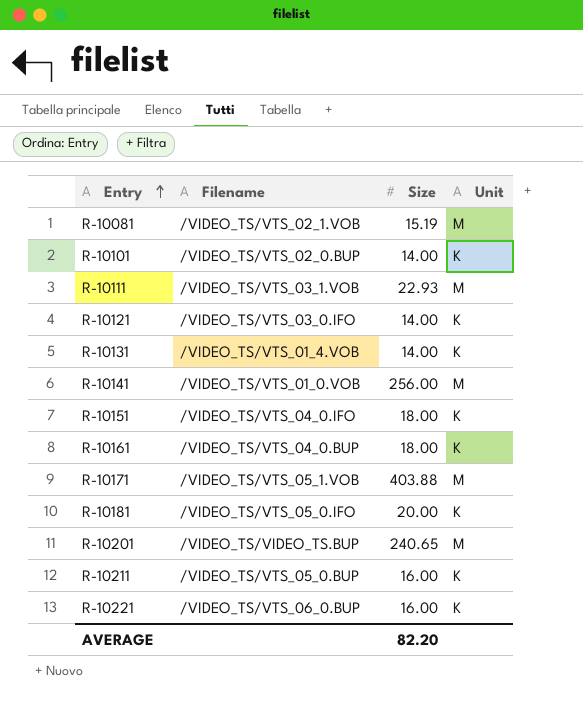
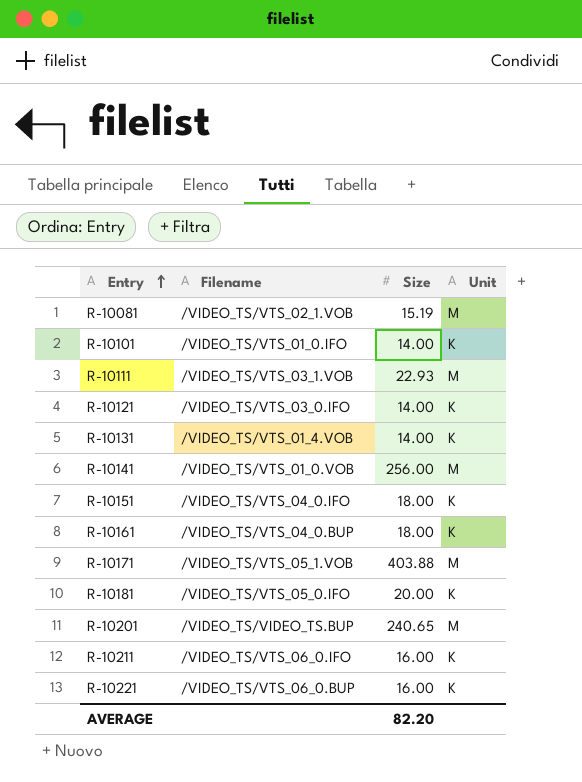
R-10101 | Filename: /VIDEO_TS/VTS_02_0.BUP -> /VIDEO_TS/VTS_01_0.IFO
R-10211 | Filename: /VIDEO_TS/VTS_05_0.BUP -> /VIDEO_TS/VTS_06_0.IFO

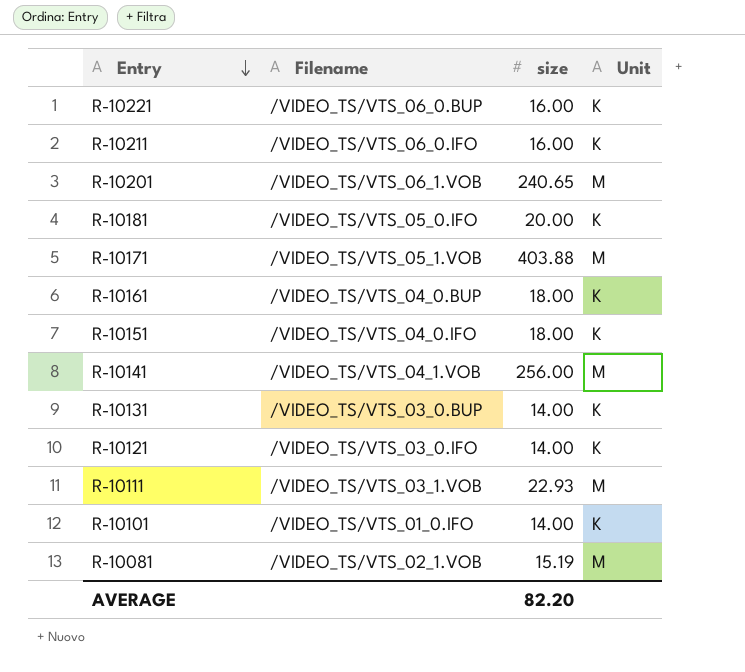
row order: Entry ascending -> Entry descending
column name: Size -> size
R-10201 | Filename: /VIDEO_TS/VIDEO_TS.BUP -> /VIDEO_TS/VTS_06_1.VOB
R-10141 | Filename: /VIDEO_TS/VTS_01_0.VOB -> /VIDEO_TS/VTS_04_1.VOB
R-10131 | Filename: /VIDEO_TS/VTS_01_4.VOB -> /VIDEO_TS/VTS_03_0.BUP

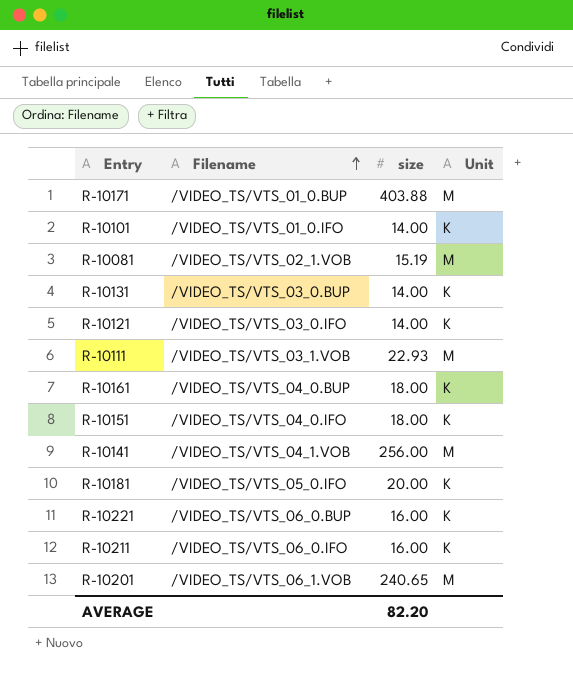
row order: Entry descending -> Filename ascending
R-10171 | Filename: /VIDEO_TS/VTS_05_1.VOB -> /VIDEO_TS/VTS_01_0.BUP

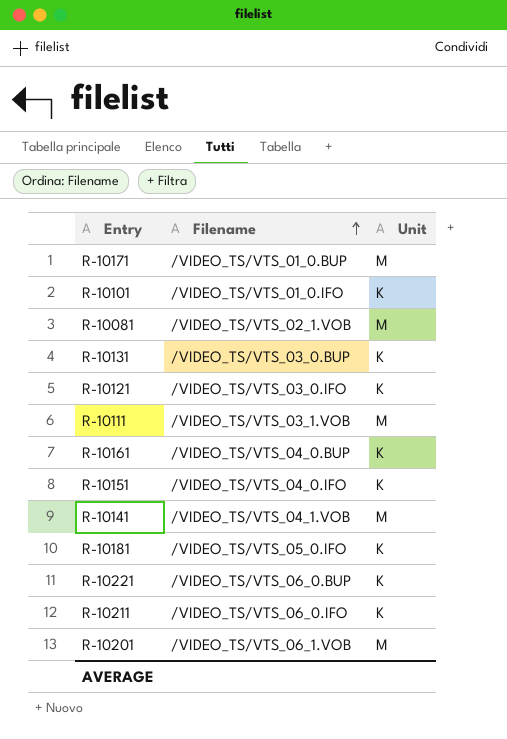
column size | position: 3 -> none

